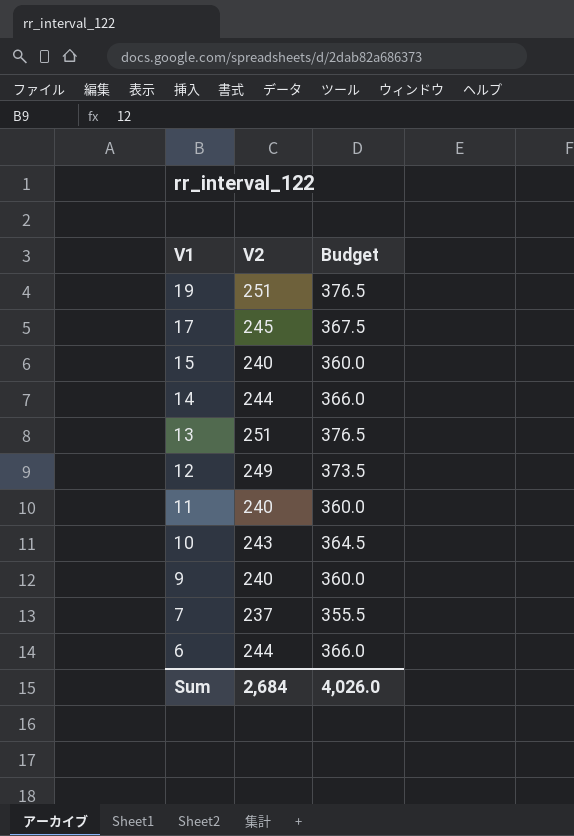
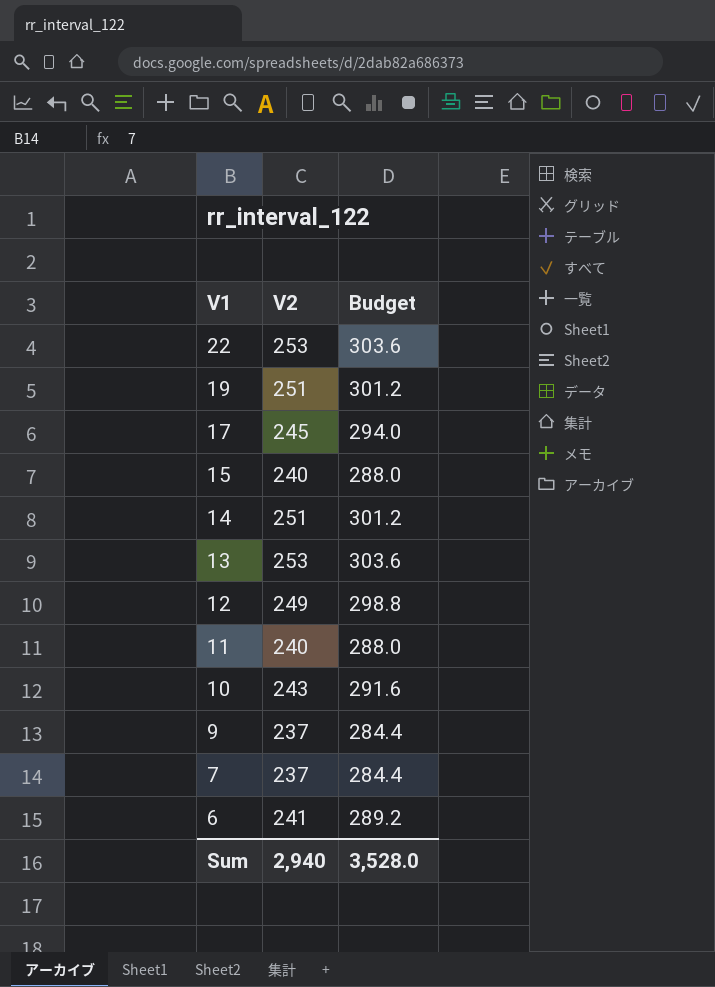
column Budget | formula: [V2] * 1.5 -> [V2] * 1.2
row 22: none -> 253 | 303.6
14 | V2: 244 -> 251
13 | V2: 251 -> 253
9 | V2: 240 -> 237
6 | V2: 244 -> 241
Sum | V2: 2,684 -> 2,940
Sum | Budget: 4,026.0 -> 3,528.0

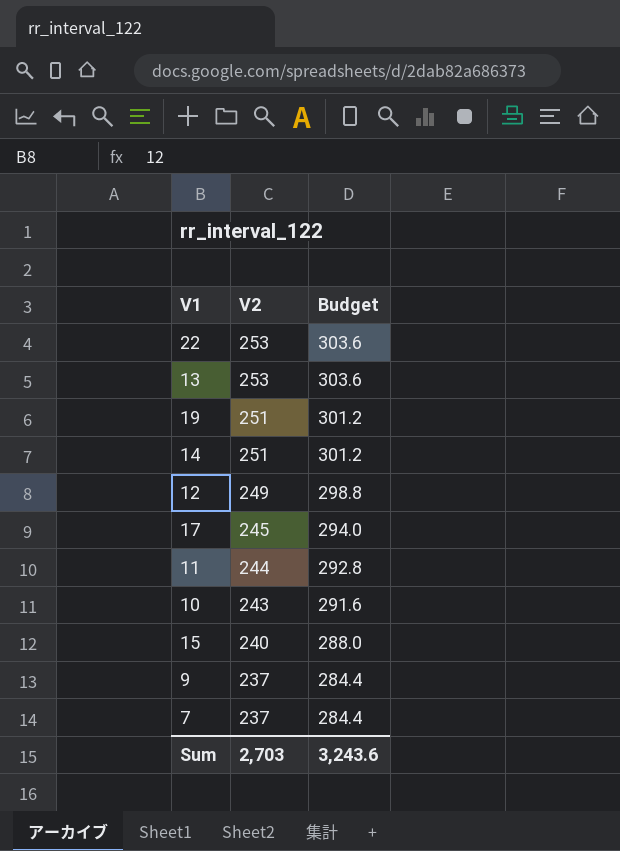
row order: V1 descending -> V2 descending
row 6: 241 | 289.2 -> none
11 | V2: 240 -> 244
11 | Budget: 288.0 -> 292.8
Sum | V2: 2,940 -> 2,703
Sum | Budget: 3,528.0 -> 3,243.6

